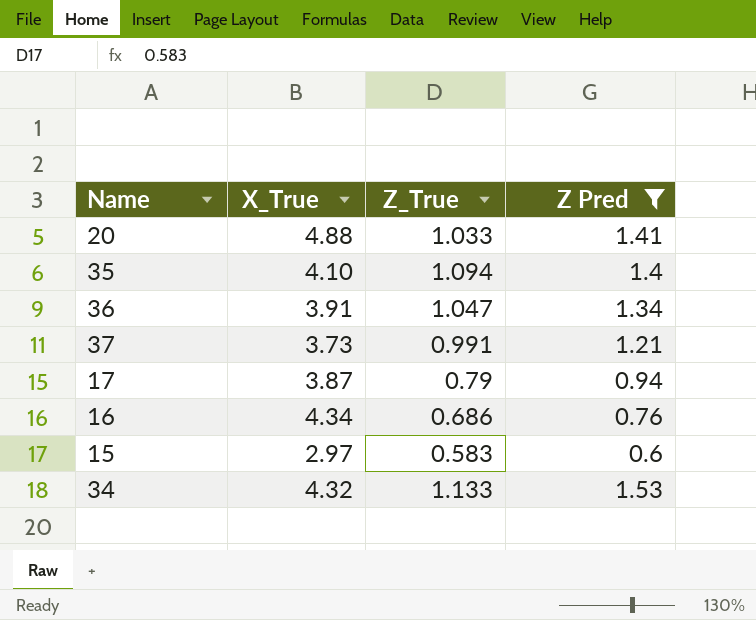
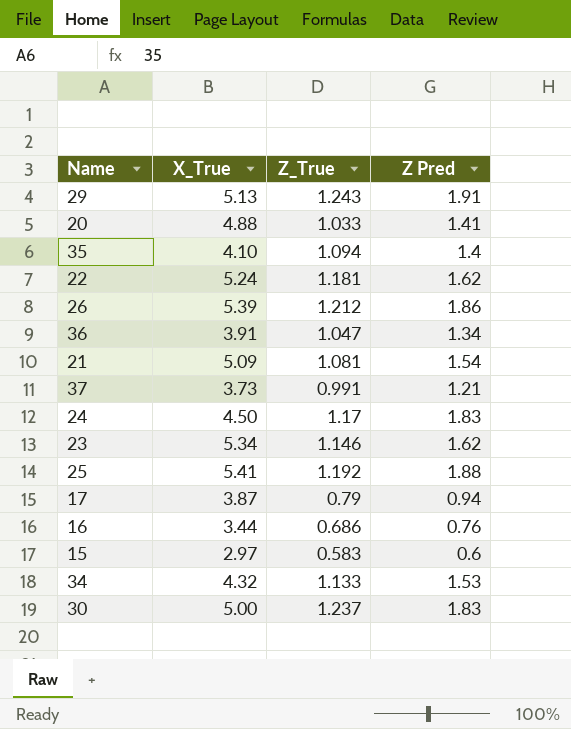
filter: Z Pred <= 1.53 -> none
16 | X_True: 4.34 -> 3.44

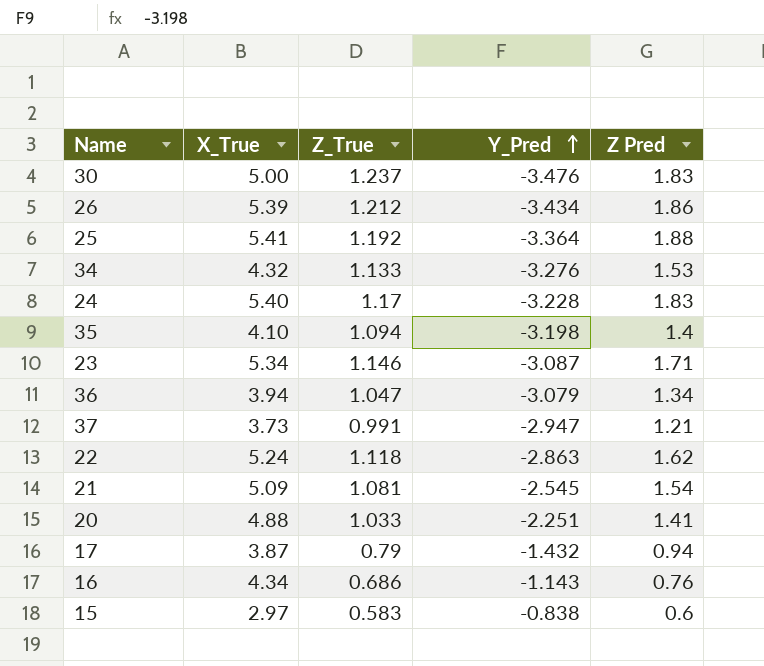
row order: none -> Y_Pred ascending
column Y_Pred | position: none -> 4
row 29: 5.13 | 1.243 | 1.91 -> none
24 | X_True: 4.50 -> 5.40
23 | Z Pred: 1.62 -> 1.71
36 | X_True: 3.91 -> 3.94
22 | Z_True: 1.181 -> 1.118
16 | X_True: 3.44 -> 4.34

